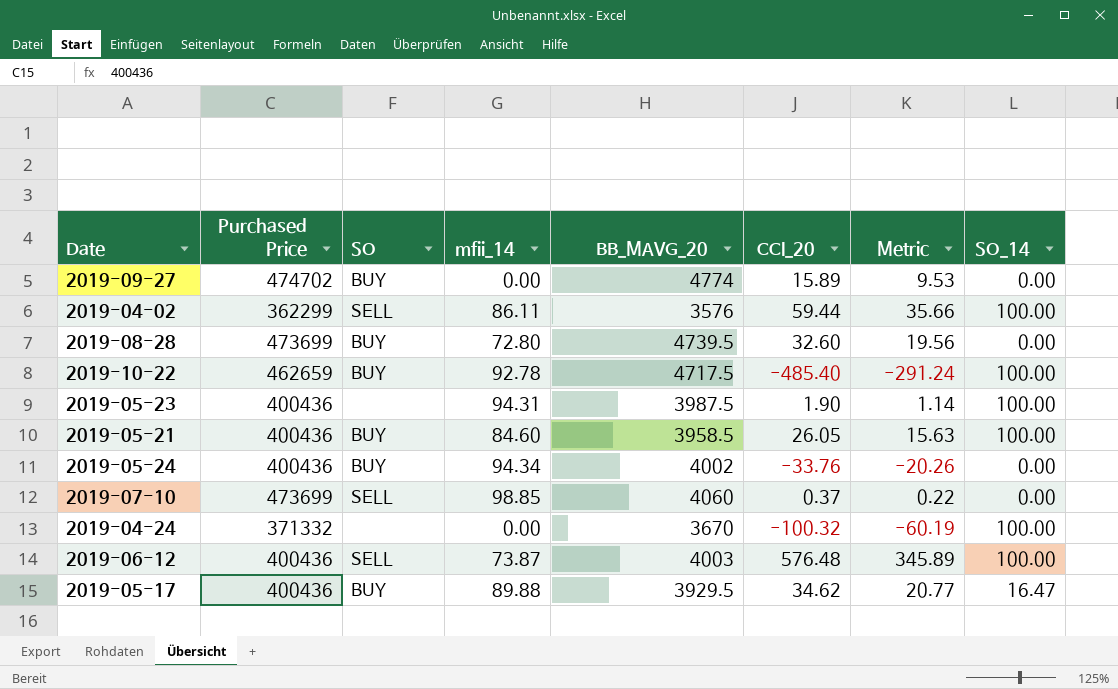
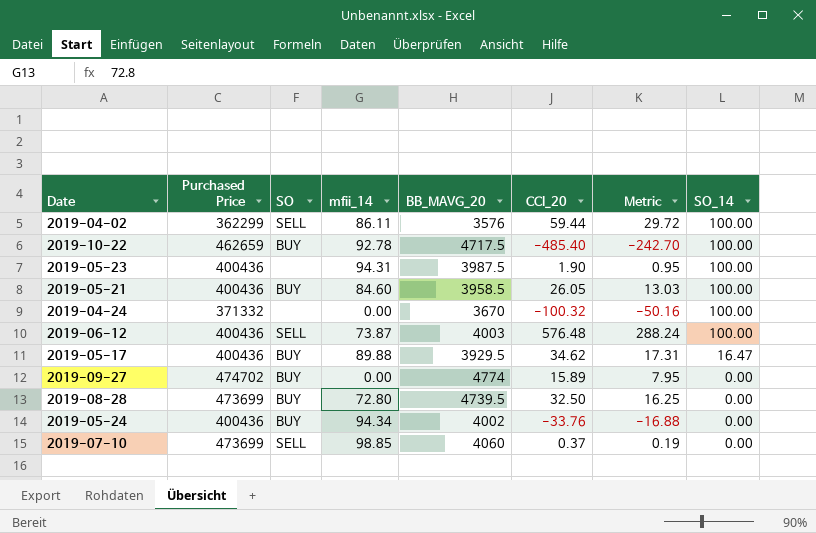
row order: none -> SO_14 descending
column Metric | formula: [CCI_20] * 0.6 -> [CCI_20] * 0.5
2019-08-28 | CCI_20: 32.60 -> 32.50

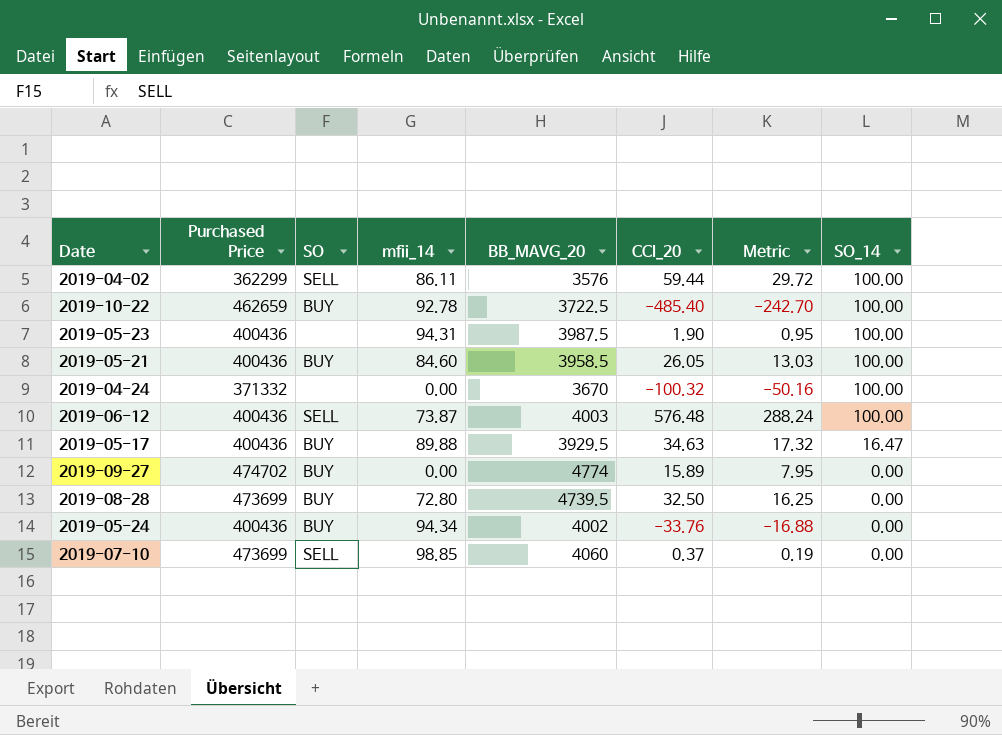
2019-10-22 | BB_MAVG_20: 4717.5 -> 3722.5
2019-05-17 | CCI_20: 34.62 -> 34.63
2019-05-17 | Metric: 17.31 -> 17.32

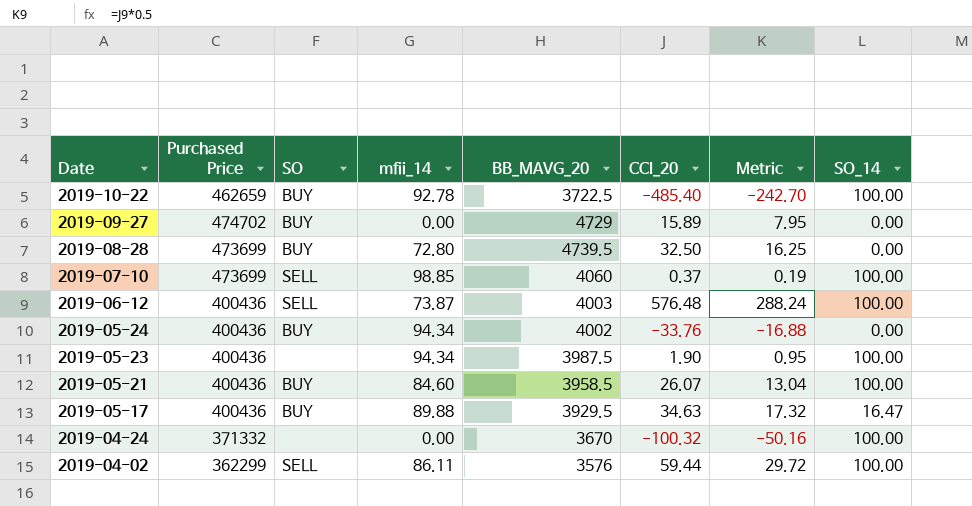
row order: SO_14 descending -> Date descending
2019-09-27 | BB_MAVG_20: 4774 -> 4729
2019-07-10 | SO_14: 0.00 -> 100.00
2019-05-23 | mfii_14: 94.31 -> 94.34
2019-05-21 | CCI_20: 26.05 -> 26.07
2019-05-21 | Metric: 13.03 -> 13.04

